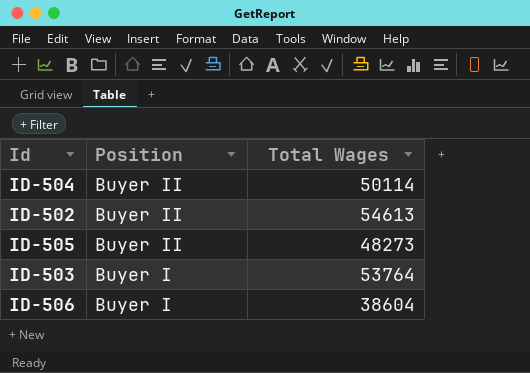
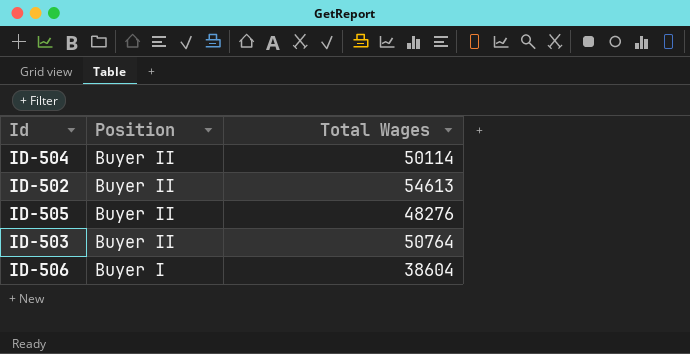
ID-505 | Total Wages: 48273 -> 48276
ID-503 | Position: Buyer I -> Buyer II
ID-503 | Total Wages: 53764 -> 50764

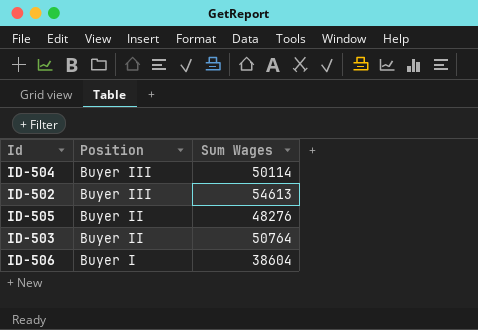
column name: Total Wages -> Sum Wages
ID-504 | Position: Buyer II -> Buyer III
ID-502 | Position: Buyer II -> Buyer III

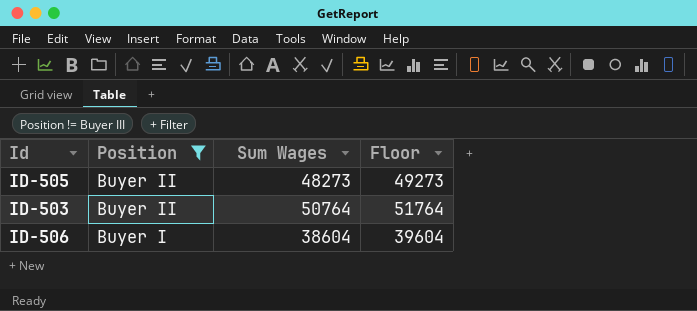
filter: none -> Position != Buyer III
column Floor | formula: none -> [Sum Wages] + 1000
ID-505 | Sum Wages: 48276 -> 48273

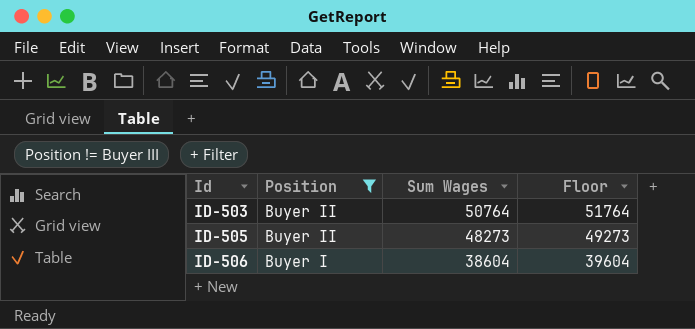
row order: Position descending -> Id ascending

